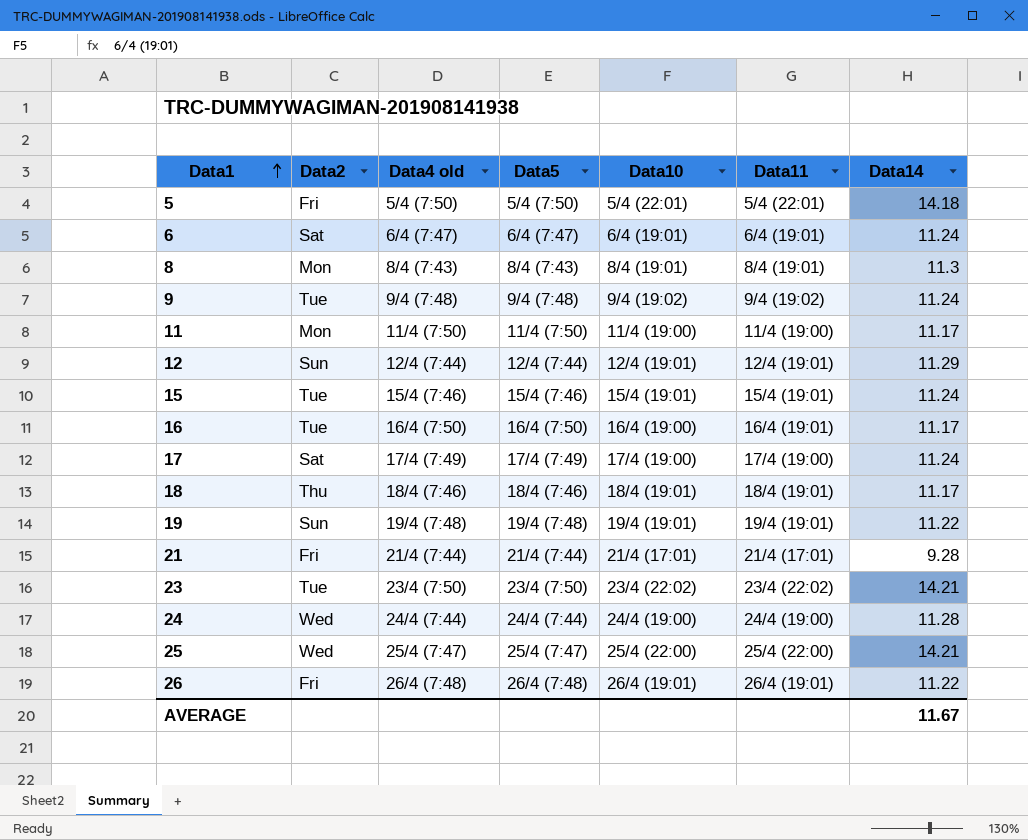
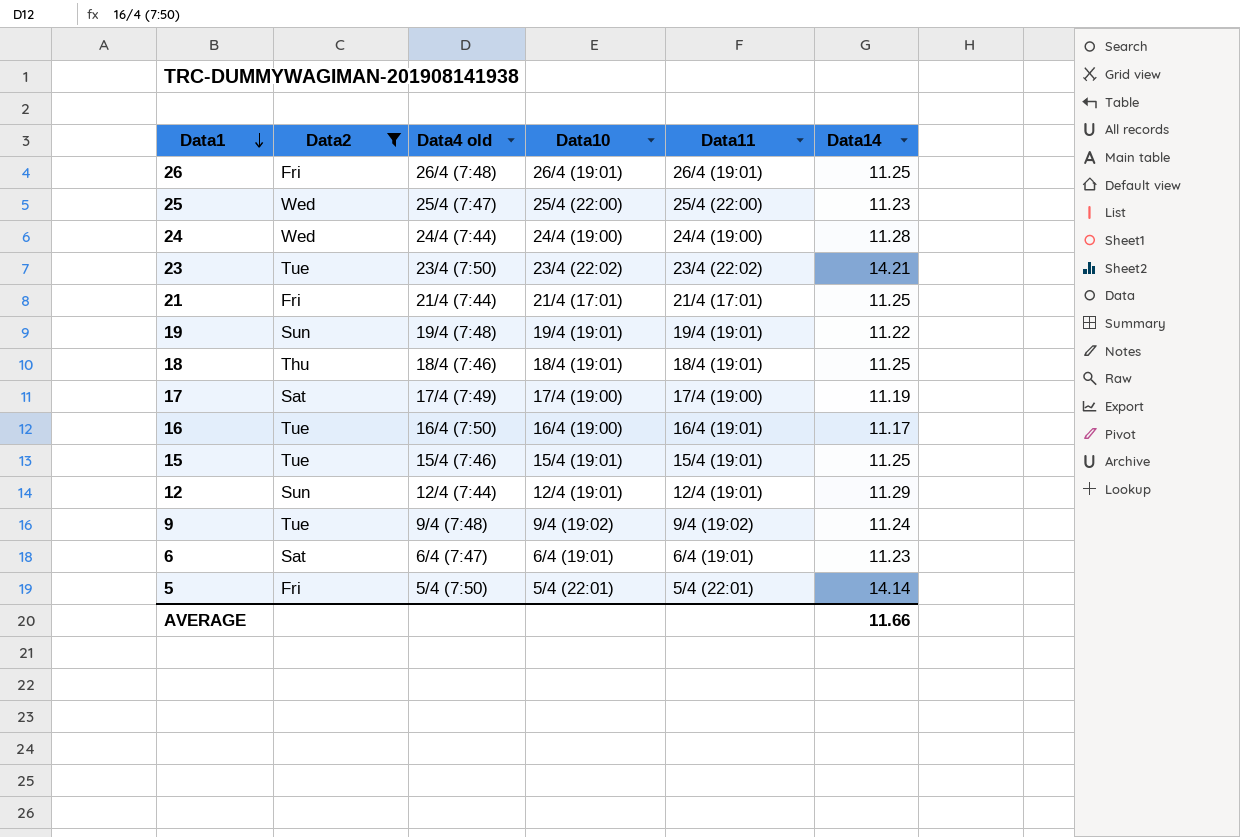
filter: none -> Data2 != Mon
row order: Data1 ascending -> Data1 descending
column Data5 | position: 4 -> none
26 | Data14: 11.22 -> 11.25
25 | Data14: 14.21 -> 11.23
21 | Data14: 9.28 -> 11.25
18 | Data14: 11.17 -> 11.25
17 | Data14: 11.24 -> 11.19
15 | Data14: 11.24 -> 11.25
6 | Data14: 11.24 -> 11.23
5 | Data14: 14.18 -> 14.14
AVERAGE | Data14: 11.67 -> 11.66

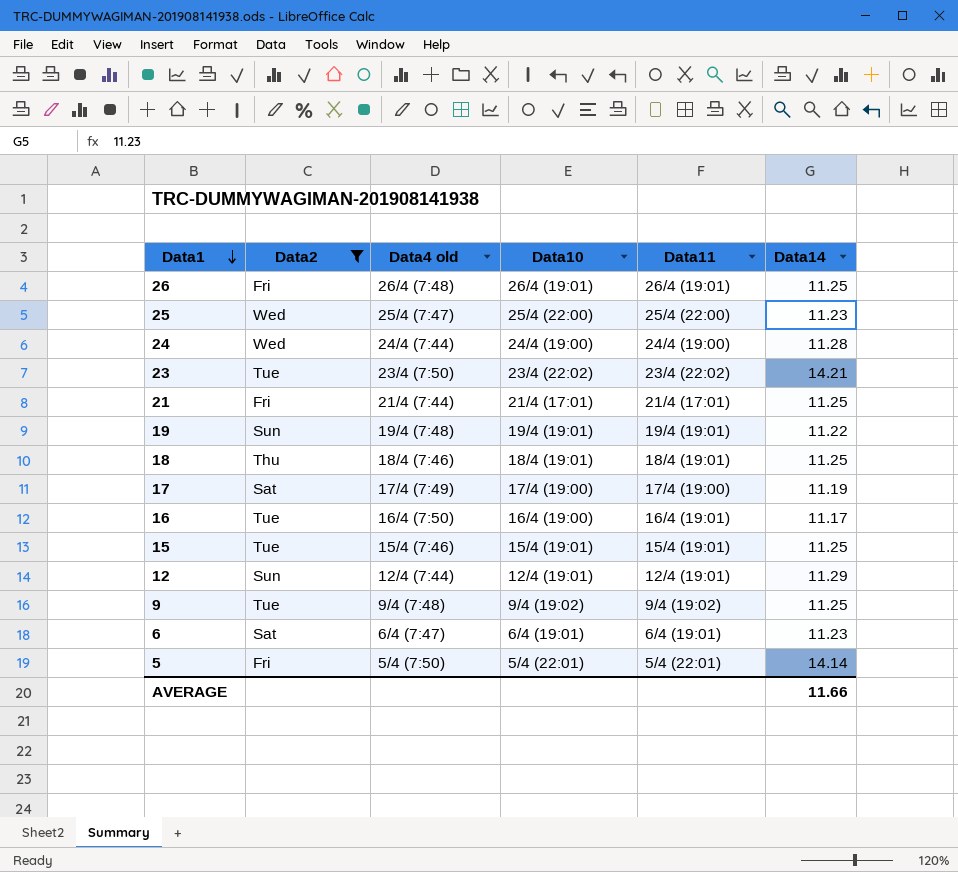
9 | Data14: 11.24 -> 11.25

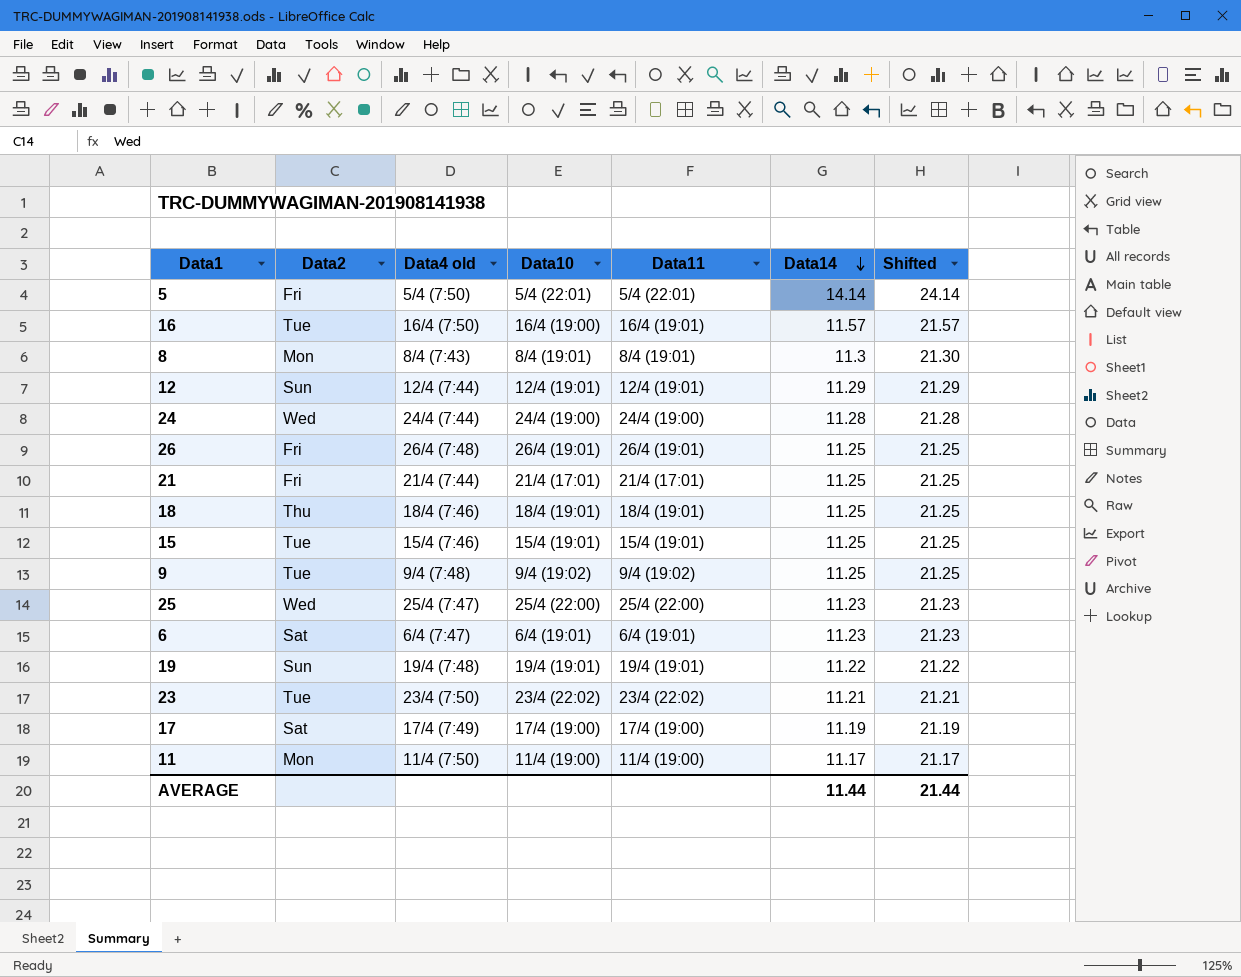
filter: Data2 != Mon -> none
row order: Data1 descending -> Data14 descending
column Shifted | formula: none -> [Data14] + 10
16 | Data14: 11.17 -> 11.57
23 | Data14: 14.21 -> 11.21
AVERAGE | Data14: 11.66 -> 11.44

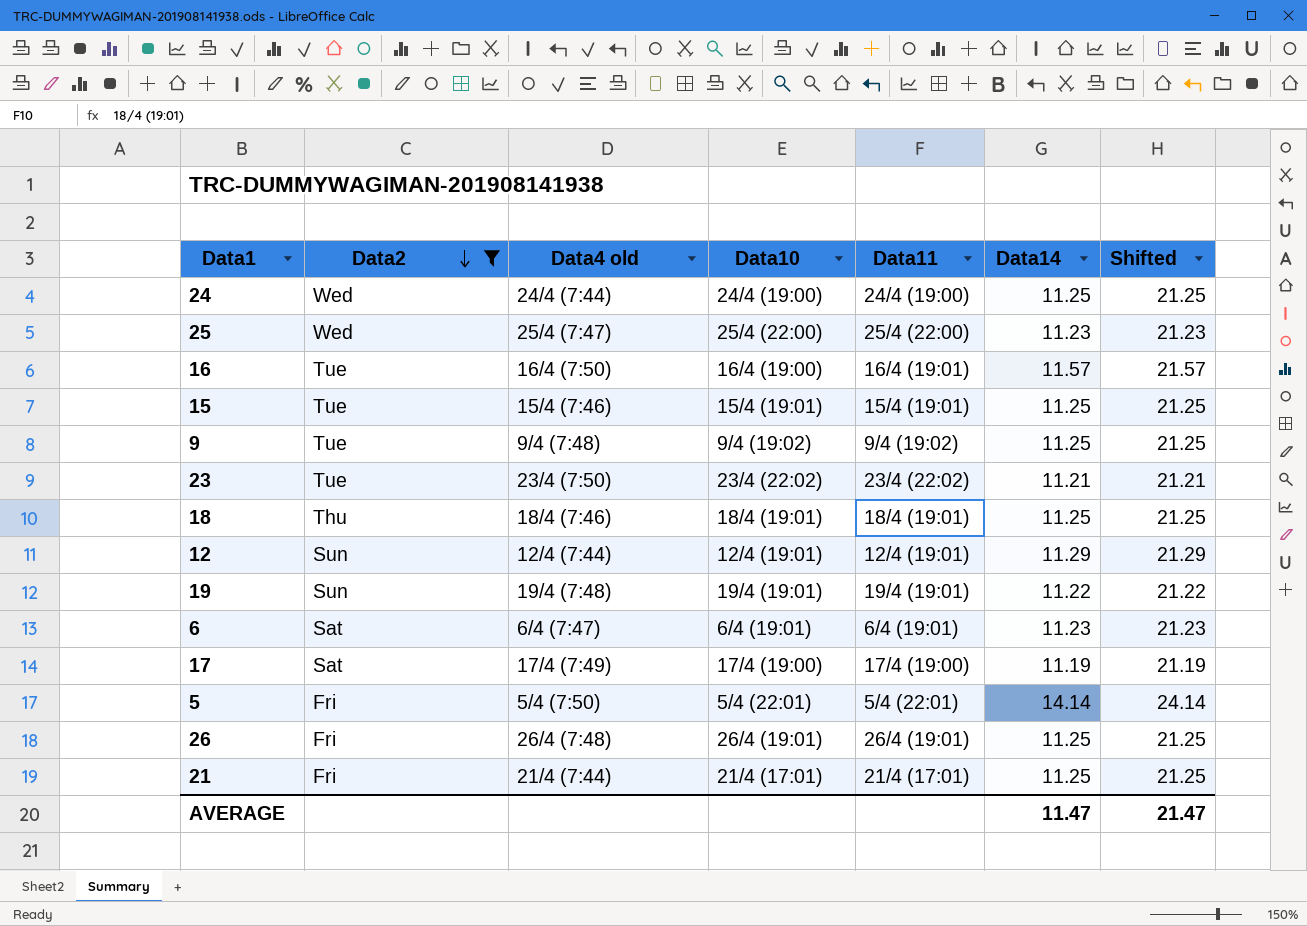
filter: none -> Data2 != Mon
row order: Data14 descending -> Data2 descending
24 | Data14: 11.28 -> 11.25
24 | Shifted: 21.28 -> 21.25
AVERAGE | Data14: 11.44 -> 11.47
AVERAGE | Shifted: 21.44 -> 21.47

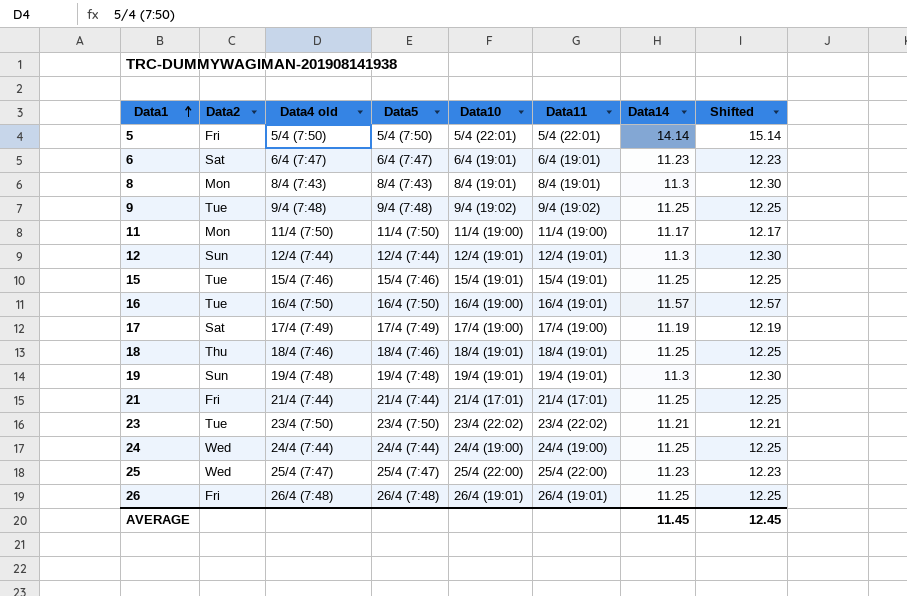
filter: Data2 != Mon -> none
row order: Data2 descending -> Data1 ascending
column Data5 | position: none -> 4
column Shifted | formula: [Data14] + 10 -> [Data14] + 1
12 | Data14: 11.29 -> 11.3
19 | Data14: 11.22 -> 11.3
AVERAGE | Data14: 11.47 -> 11.45
AVERAGE | Shifted: 21.47 -> 12.45

